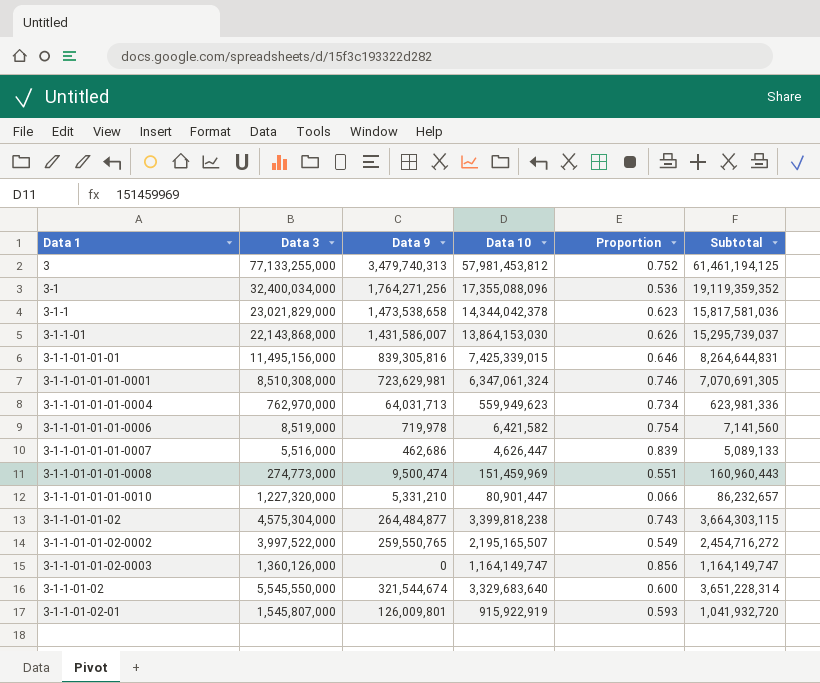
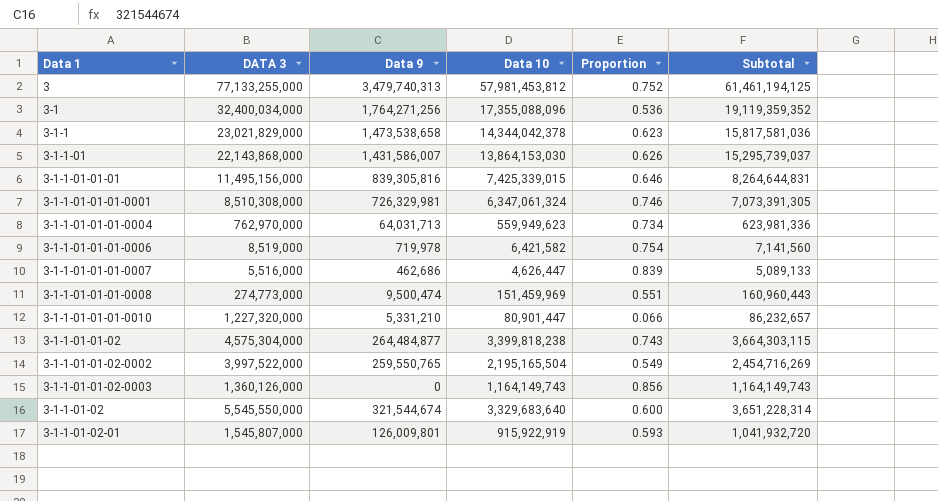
column name: Data 3 -> DATA 3
3-1-1-01-01-01-0001 | Data 9: 723,629,981 -> 726,329,981
3-1-1-01-01-01-0001 | Subtotal: 7,070,691,305 -> 7,073,391,305
3-1-1-01-01-02-0002 | Data 10: 2,195,165,507 -> 2,195,165,504
3-1-1-01-01-02-0002 | Subtotal: 2,454,716,272 -> 2,454,716,269
3-1-1-01-01-02-0003 | Data 10: 1,164,149,747 -> 1,164,149,743
3-1-1-01-01-02-0003 | Subtotal: 1,164,149,747 -> 1,164,149,743

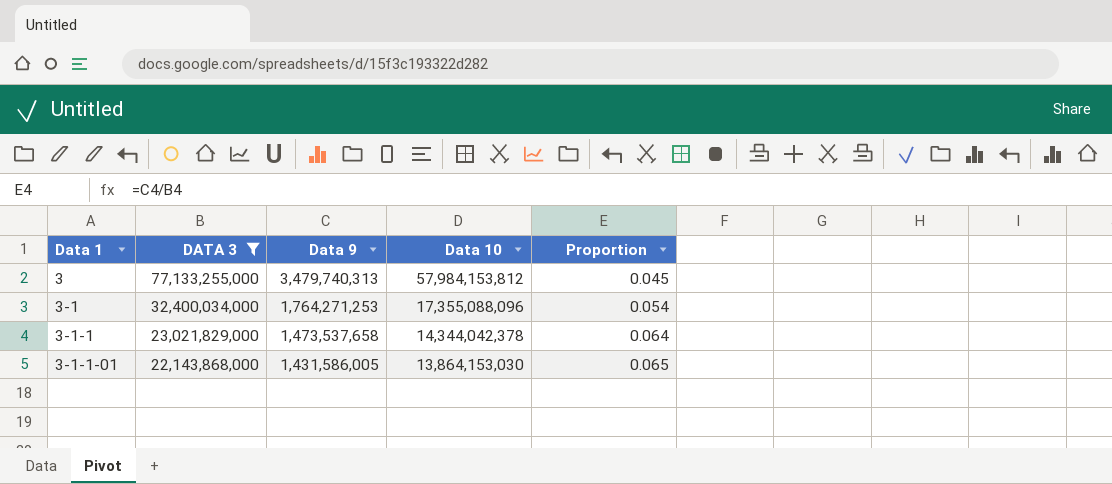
filter: none -> DATA 3 >= 22,143,868,000
column Subtotal | formula: [Data 9] + [Data 10] -> none
column Proportion | formula: [Data 10] / [DATA 3] -> [Data 9] / [DATA 3]
3 | Data 10: 57,981,453,812 -> 57,984,153,812
3-1 | Data 9: 1,764,271,256 -> 1,764,271,253
3-1-1 | Data 9: 1,473,538,658 -> 1,473,537,658
3-1-1-01 | Data 9: 1,431,586,007 -> 1,431,586,005

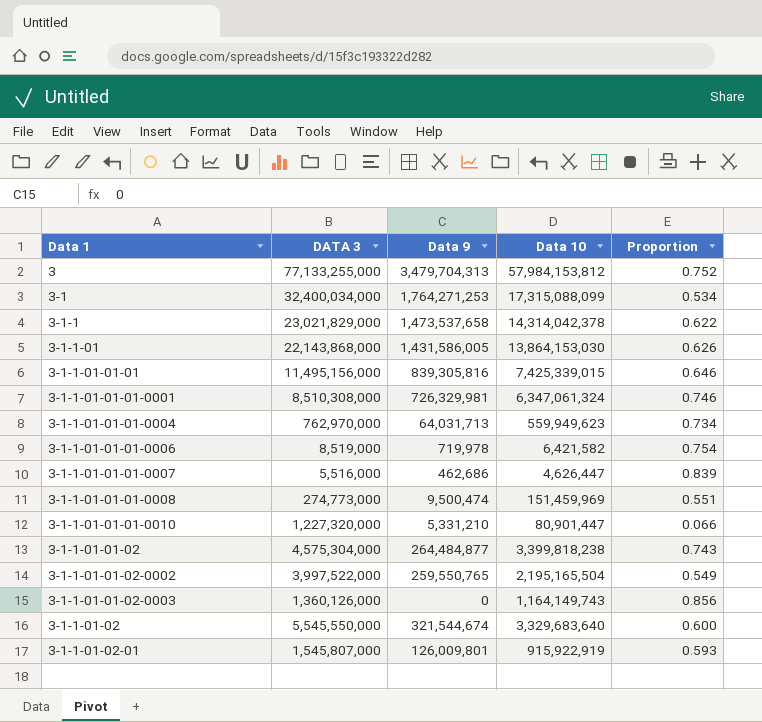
filter: DATA 3 >= 22,143,868,000 -> none
column Proportion | formula: [Data 9] / [DATA 3] -> [Data 10] / [DATA 3]
3 | Data 9: 3,479,740,313 -> 3,479,704,313
3-1 | Data 10: 17,355,088,096 -> 17,315,088,099
3-1-1 | Data 10: 14,344,042,378 -> 14,314,042,378

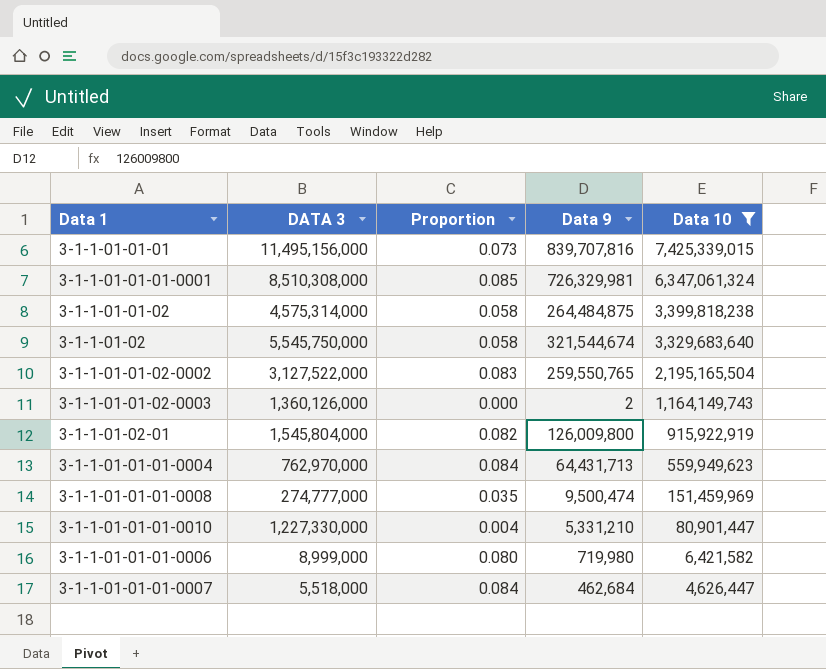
filter: none -> Data 10 <= 7,425,339,015
row order: Data 1 ascending -> Data 10 descending
column Proportion | formula: [Data 10] / [DATA 3] -> [Data 9] / [DATA 3]
column Proportion | position: 5 -> 3
3-1-1-01-01-01 | Data 9: 839,305,816 -> 839,707,816
3-1-1-01-01-02 | DATA 3: 4,575,304,000 -> 4,575,314,000
3-1-1-01-01-02 | Data 9: 264,484,877 -> 264,484,875
3-1-1-01-02 | DATA 3: 5,545,550,000 -> 5,545,750,000
3-1-1-01-01-02-0002 | DATA 3: 3,997,522,000 -> 3,127,522,000
3-1-1-01-01-02-0003 | Data 9: 0 -> 2
3-1-1-01-02-01 | DATA 3: 1,545,807,000 -> 1,545,804,000
3-1-1-01-02-01 | Data 9: 126,009,801 -> 126,009,800
3-1-1-01-01-01-0004 | Data 9: 64,031,713 -> 64,431,713
3-1-1-01-01-01-0008 | DATA 3: 274,773,000 -> 274,777,000
3-1-1-01-01-01-0010 | DATA 3: 1,227,320,000 -> 1,227,330,000
3-1-1-01-01-01-0006 | DATA 3: 8,519,000 -> 8,999,000
3-1-1-01-01-01-0006 | Data 9: 719,978 -> 719,980
3-1-1-01-01-01-0007 | DATA 3: 5,516,000 -> 5,518,000
3-1-1-01-01-01-0007 | Data 9: 462,686 -> 462,684

